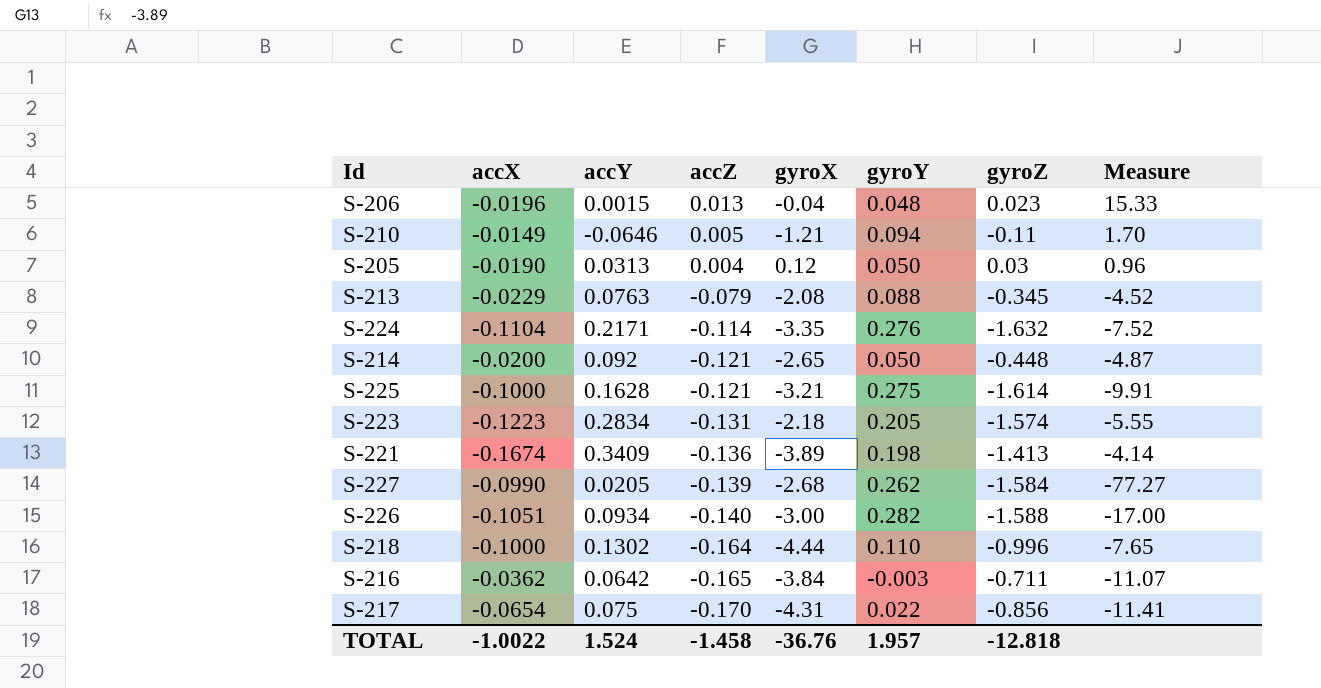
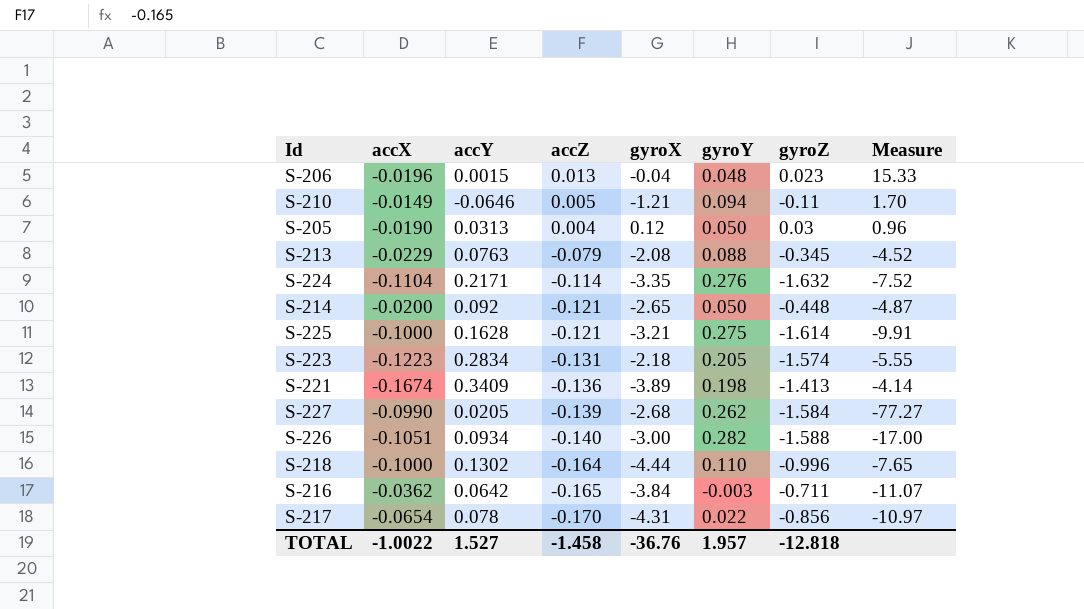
S-217 | accY: 0.075 -> 0.078
S-217 | Measure: -11.41 -> -10.97
TOTAL | accY: 1.524 -> 1.527

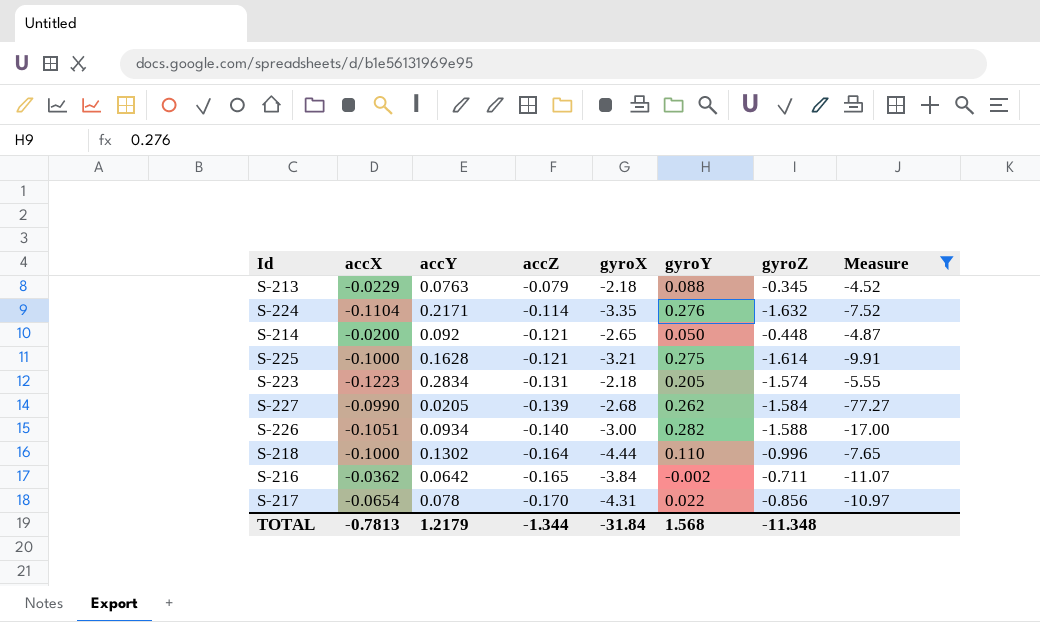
filter: none -> Measure <= -4.52
S-213 | gyroX: -2.08 -> -2.18
S-216 | gyroY: -0.003 -> -0.002
TOTAL | accX: -1.0022 -> -0.7813
TOTAL | accY: 1.527 -> 1.2179
TOTAL | accZ: -1.458 -> -1.344
TOTAL | gyroX: -36.76 -> -31.84
TOTAL | gyroY: 1.957 -> 1.568
TOTAL | gyroZ: -12.818 -> -11.348

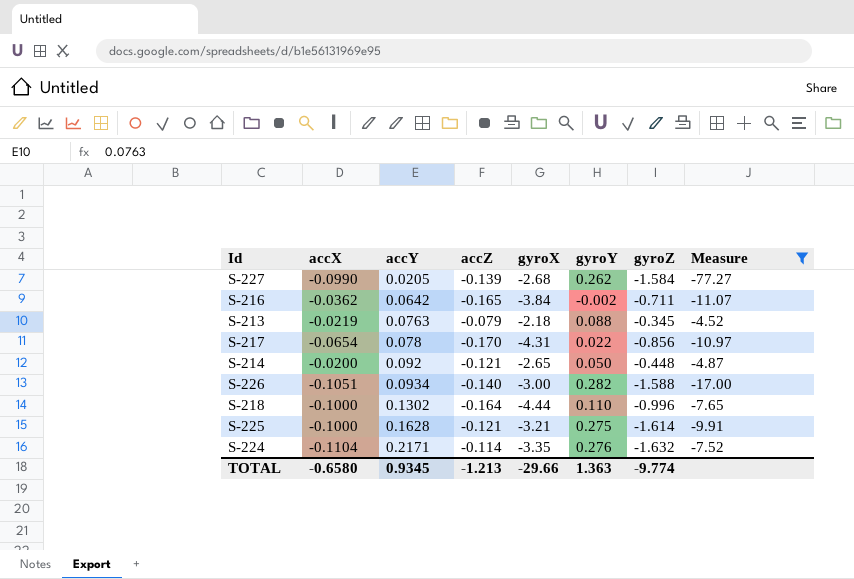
row order: accZ descending -> accY ascending
row S-223: -0.1223 | 0.2834 | -0.131 | -2.18 | 0.205 | -1.574 | -5.55 -> none
S-213 | accX: -0.0229 -> -0.0219
TOTAL | accX: -0.7813 -> -0.6580
TOTAL | accY: 1.2179 -> 0.9345
TOTAL | accZ: -1.344 -> -1.213
TOTAL | gyroX: -31.84 -> -29.66
TOTAL | gyroY: 1.568 -> 1.363
TOTAL | gyroZ: -11.348 -> -9.774

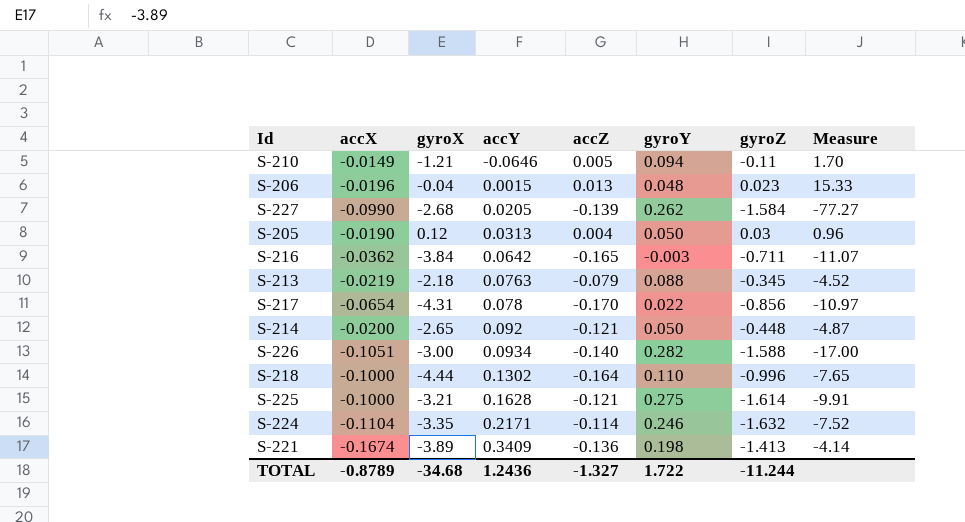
filter: Measure <= -4.52 -> none
column gyroX | position: 5 -> 3
S-216 | gyroY: -0.002 -> -0.003
S-224 | gyroY: 0.276 -> 0.246
TOTAL | accX: -0.6580 -> -0.8789
TOTAL | gyroX: -29.66 -> -34.68
TOTAL | accY: 0.9345 -> 1.2436
TOTAL | accZ: -1.213 -> -1.327
TOTAL | gyroY: 1.363 -> 1.722
TOTAL | gyroZ: -9.774 -> -11.244

